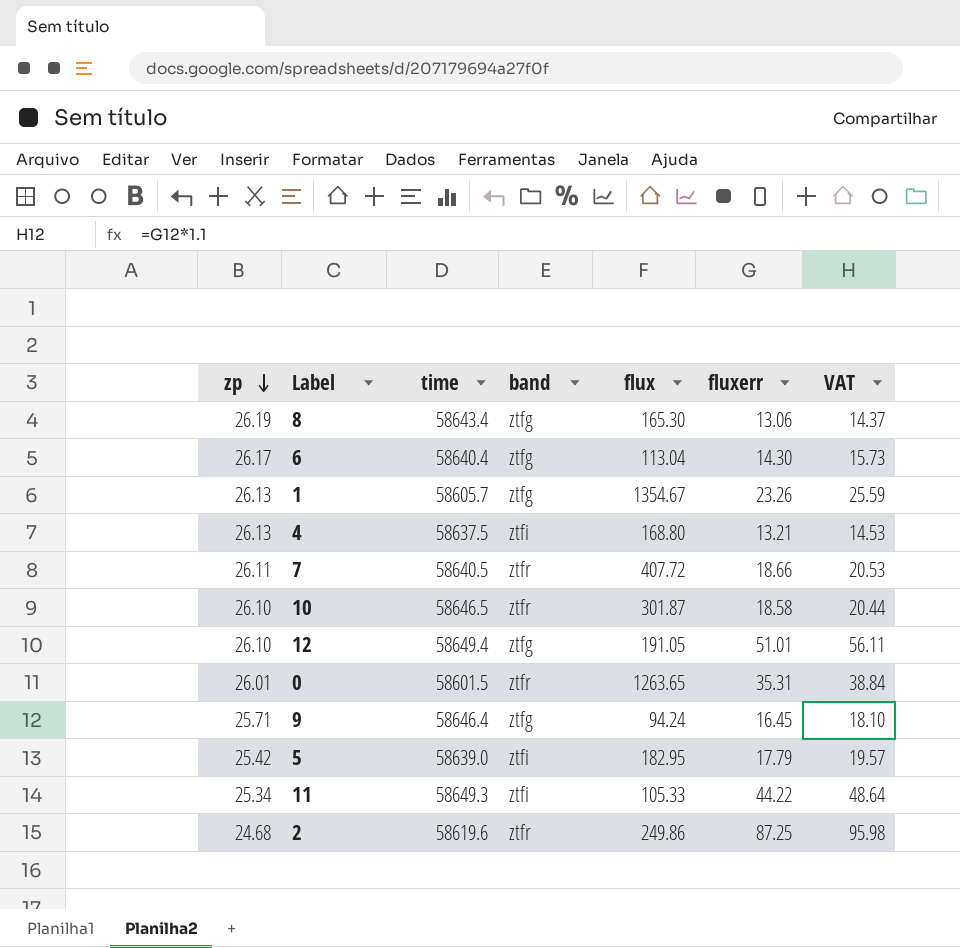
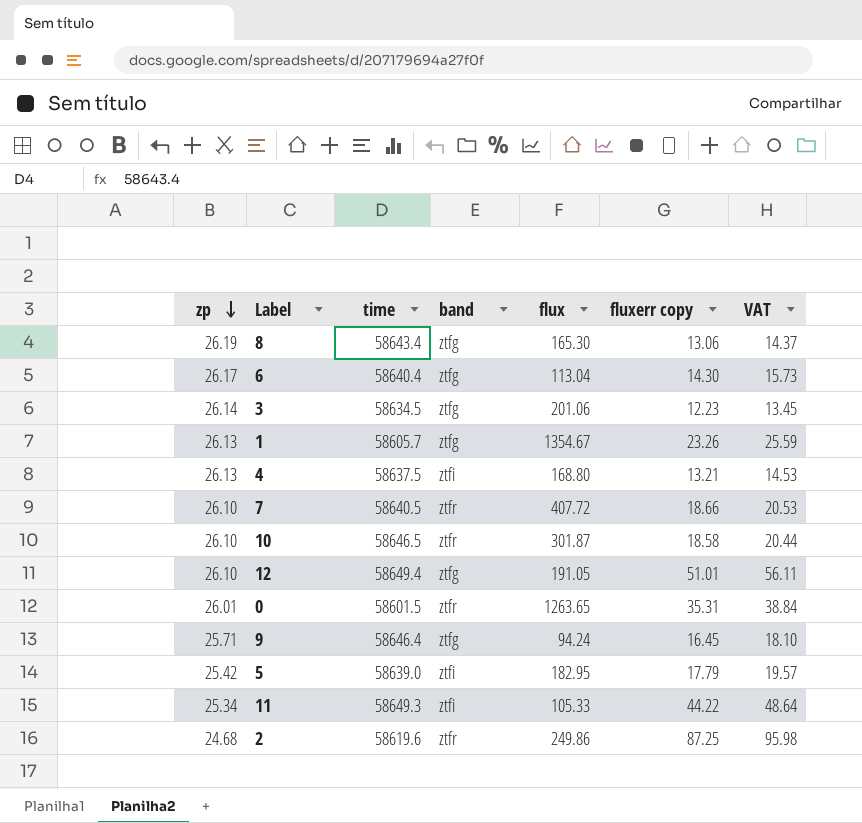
column name: fluxerr -> fluxerr copy
row 3: none -> 26.14 | 58634.5 | ztfg | 201.06 | 12.23 | 13.45
7 | zp: 26.11 -> 26.10

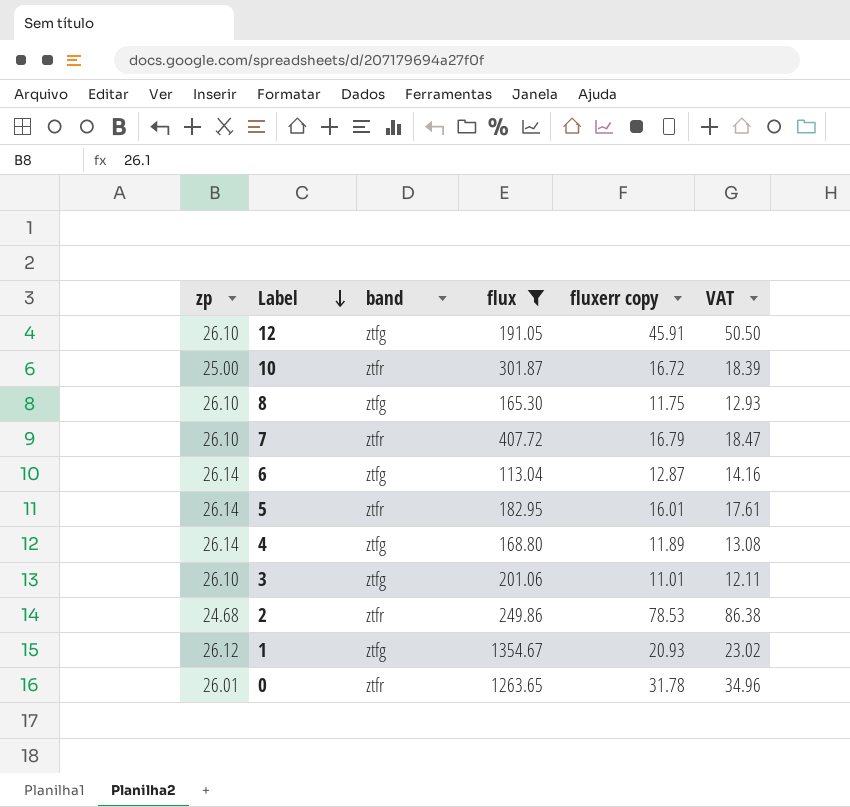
filter: none -> flux >= 113.04
row order: zp descending -> Label descending
column time | position: 3 -> none
12 | fluxerr copy: 51.01 -> 45.91
12 | VAT: 56.11 -> 50.50
10 | zp: 26.10 -> 25.00
10 | fluxerr copy: 18.58 -> 16.72
10 | VAT: 20.44 -> 18.39
8 | zp: 26.19 -> 26.10
8 | fluxerr copy: 13.06 -> 11.75
8 | VAT: 14.37 -> 12.93
7 | fluxerr copy: 18.66 -> 16.79
7 | VAT: 20.53 -> 18.47
6 | zp: 26.17 -> 26.14
6 | fluxerr copy: 14.30 -> 12.87
6 | VAT: 15.73 -> 14.16
5 | zp: 25.42 -> 26.14
5 | band: ztfi -> ztfr
5 | fluxerr copy: 17.79 -> 16.01
5 | VAT: 19.57 -> 17.61
4 | zp: 26.13 -> 26.14
4 | band: ztfi -> ztfg
4 | fluxerr copy: 13.21 -> 11.89
4 | VAT: 14.53 -> 13.08
3 | zp: 26.14 -> 26.10
3 | fluxerr copy: 12.23 -> 11.01
3 | VAT: 13.45 -> 12.11
2 | fluxerr copy: 87.25 -> 78.53
2 | VAT: 95.98 -> 86.38
1 | zp: 26.13 -> 26.12
1 | fluxerr copy: 23.26 -> 20.93
1 | VAT: 25.59 -> 23.02
0 | fluxerr copy: 35.31 -> 31.78
0 | VAT: 38.84 -> 34.96

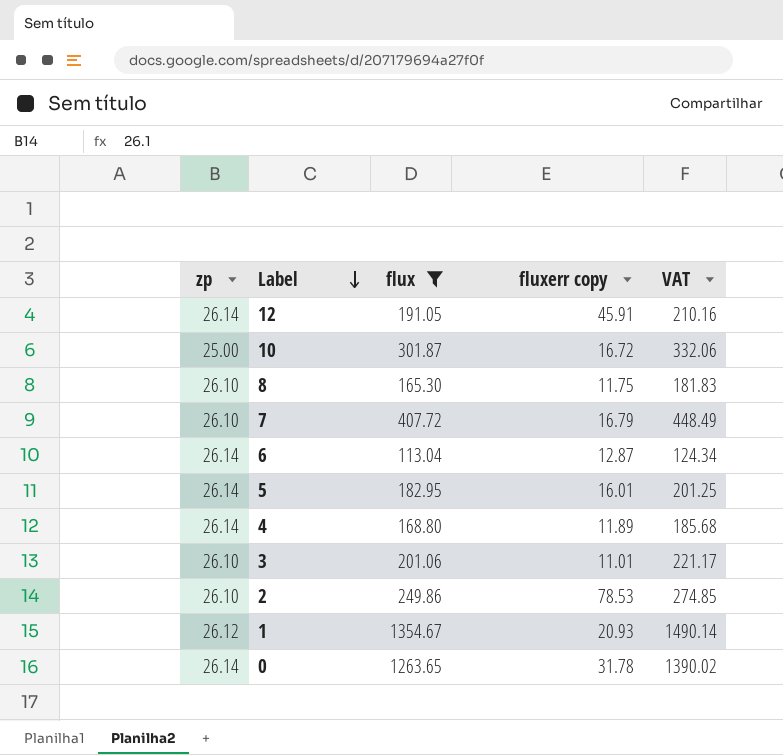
column band | position: 3 -> none
column VAT | formula: [fluxerr copy] * 1.1 -> [flux] * 1.1
12 | zp: 26.10 -> 26.14
2 | zp: 24.68 -> 26.10
0 | zp: 26.01 -> 26.14

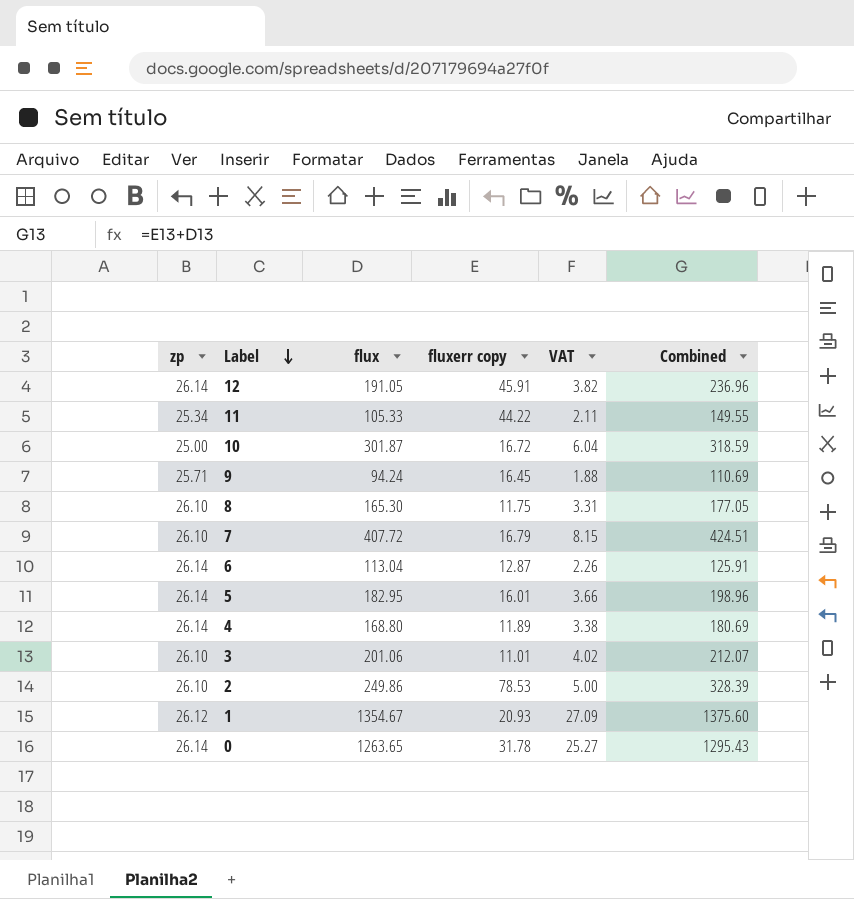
filter: flux >= 113.04 -> none
column VAT | formula: [flux] * 1.1 -> [flux] * 0.02
column Combined | formula: none -> [flux] + [fluxerr copy]

